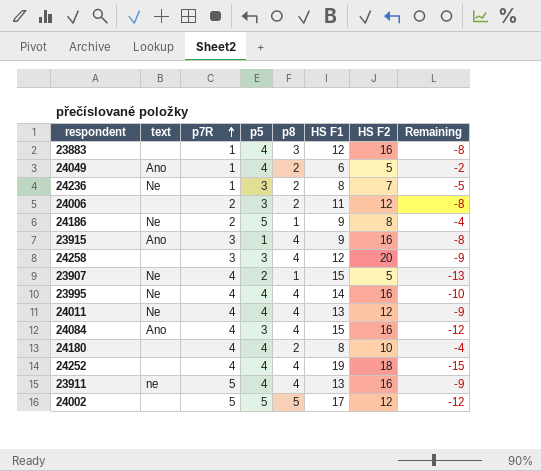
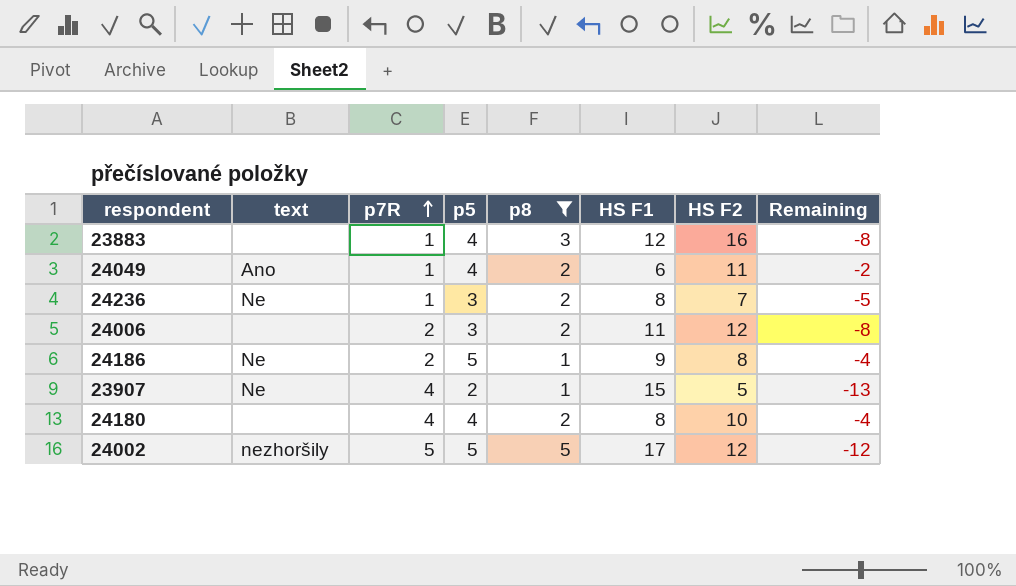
filter: none -> p8 != 4
24049 | HS F2: 5 -> 11
24002 | text: none -> nezhoršily

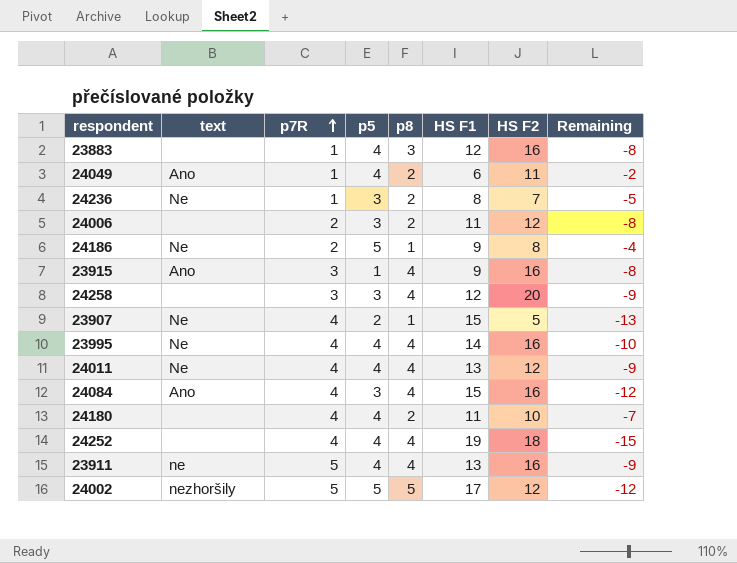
filter: p8 != 4 -> none
24180 | HS F1: 8 -> 11
24180 | Remaining: -4 -> -7

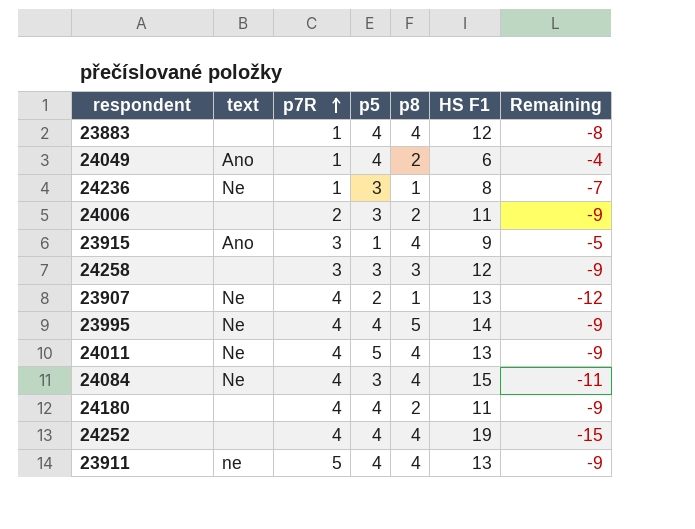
column HS F2 | position: 7 -> none
column Remaining | formula: [p5] - [HS F1] -> [p8] - [HS F1]
row 24186: Ne | 2 | 5 | 1 | 9 | 8 | -4 -> none
row 24002: nezhoršily | 5 | 5 | 5 | 17 | 12 | -12 -> none
23883 | p8: 3 -> 4
24236 | p8: 2 -> 1
24258 | p8: 4 -> 3
23907 | HS F1: 15 -> 13
23995 | p8: 4 -> 5
24011 | p5: 4 -> 5
24084 | text: Ano -> Ne

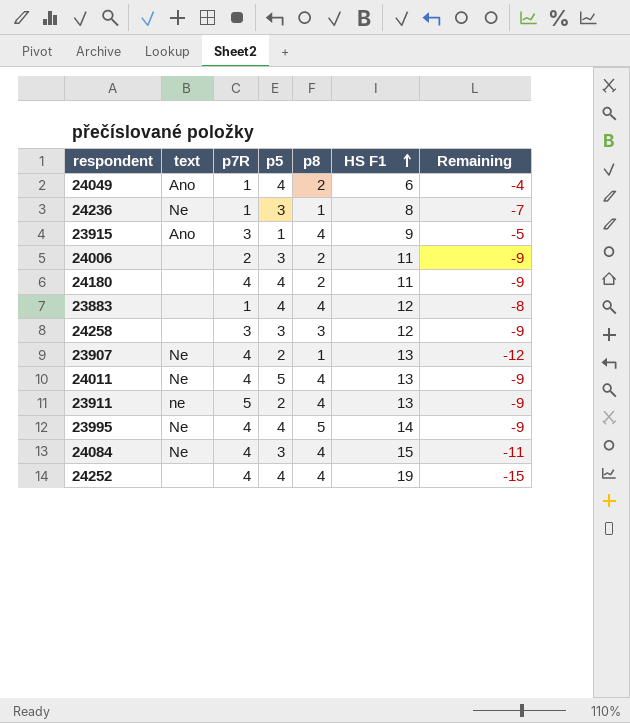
row order: p7R ascending -> HS F1 ascending
23911 | p5: 4 -> 2

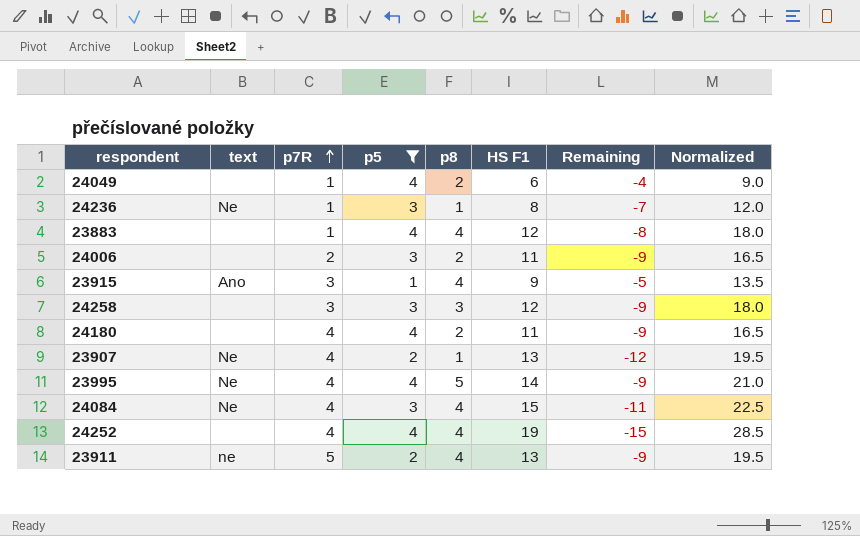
filter: none -> p5 != 5
row order: HS F1 ascending -> p7R ascending
column Normalized | formula: none -> [HS F1] * 1.5
24049 | text: Ano -> none

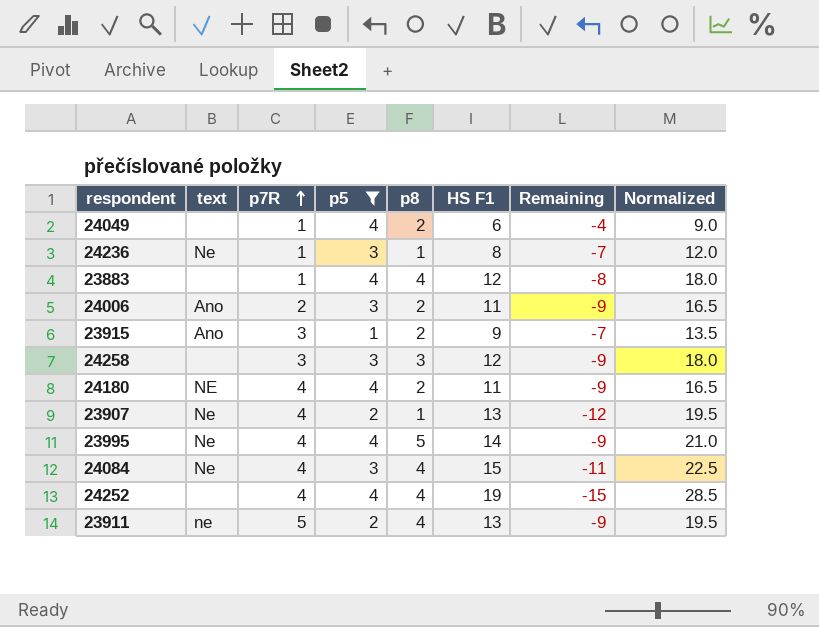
24006 | text: none -> Ano
23915 | p8: 4 -> 2
23915 | Remaining: -5 -> -7
24180 | text: none -> NE

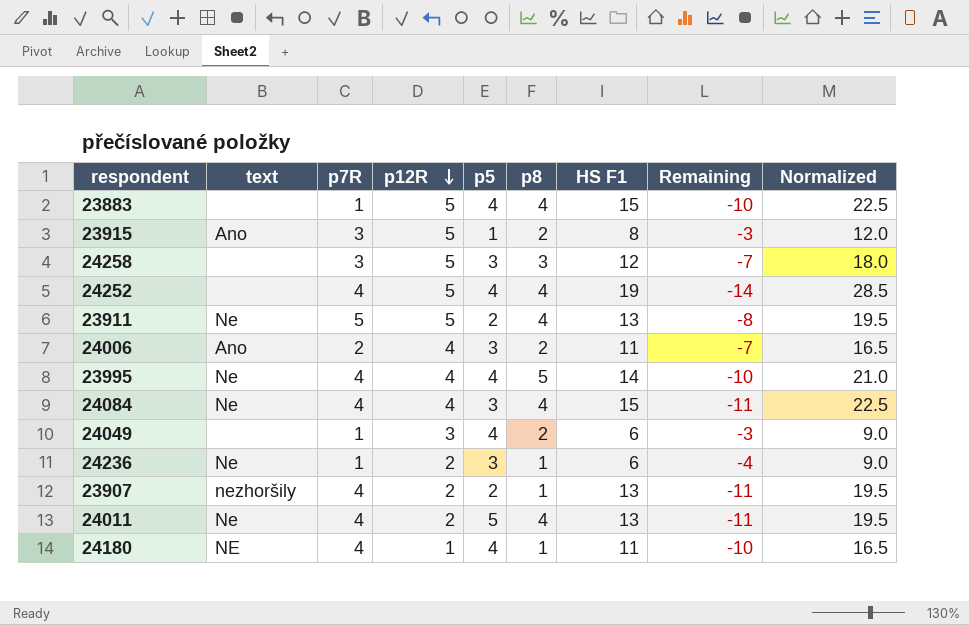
filter: p5 != 5 -> none
row order: p7R ascending -> p12R descending
column p12R | position: none -> 4
column Remaining | formula: [p8] - [HS F1] -> [p12R] - [HS F1]
23883 | HS F1: 12 -> 15
23883 | Normalized: 18.0 -> 22.5
23915 | HS F1: 9 -> 8
23915 | Normalized: 13.5 -> 12.0
23911 | text: ne -> Ne
24236 | HS F1: 8 -> 6
24236 | Normalized: 12.0 -> 9.0
23907 | text: Ne -> nezhoršily
24180 | p8: 2 -> 1

